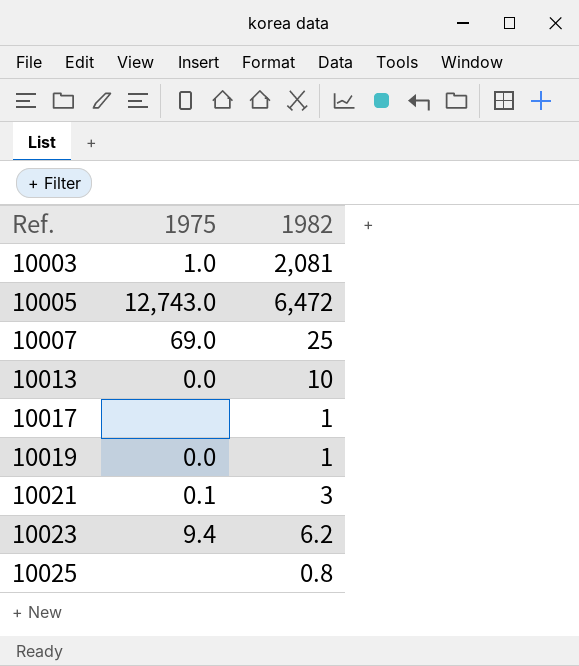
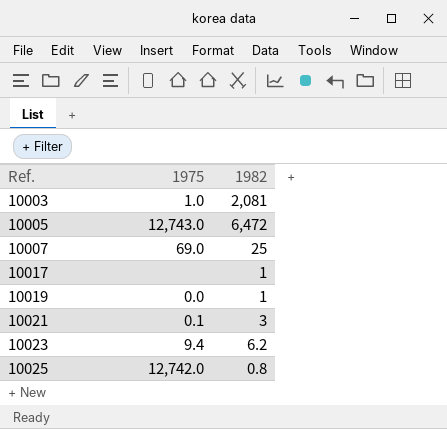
row 10013: 0.0 | 10 -> none
10025 | 1975: none -> 12,742.0

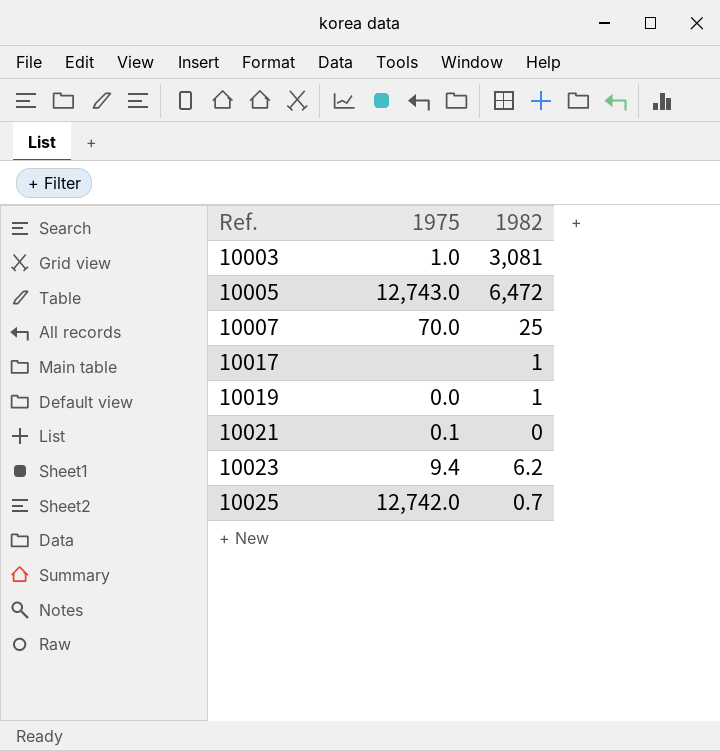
10003 | 1982: 2,081 -> 3,081
10007 | 1975: 69.0 -> 70.0
10021 | 1982: 3 -> 0
10025 | 1982: 0.8 -> 0.7

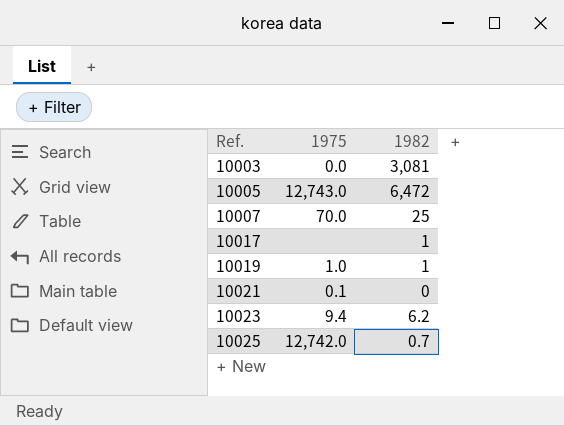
10003 | 1975: 1.0 -> 0.0
10019 | 1975: 0.0 -> 1.0

